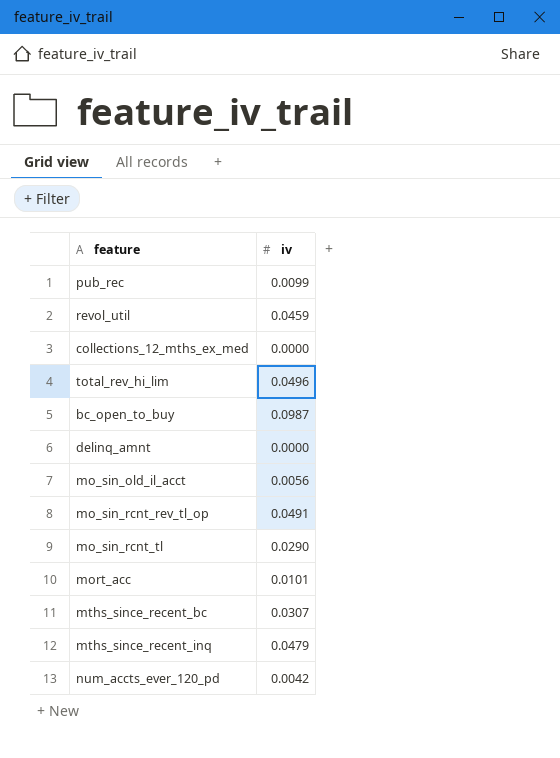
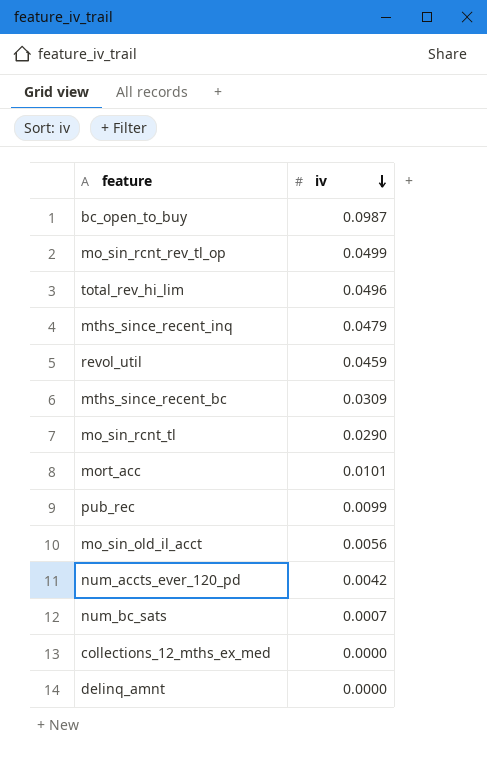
row order: none -> iv descending
mo_sin_rcnt_rev_tl_op | iv: 0.0491 -> 0.0499
mths_since_recent_bc | iv: 0.0307 -> 0.0309
row num_bc_sats: none -> 0.0007

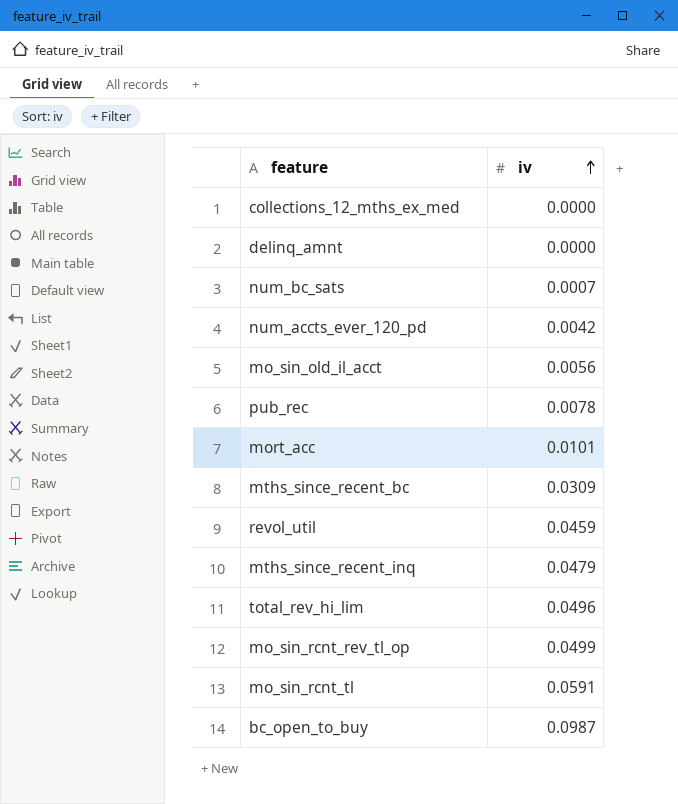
row order: iv descending -> iv ascending
pub_rec | iv: 0.0099 -> 0.0078
mo_sin_rcnt_tl | iv: 0.0290 -> 0.0591

